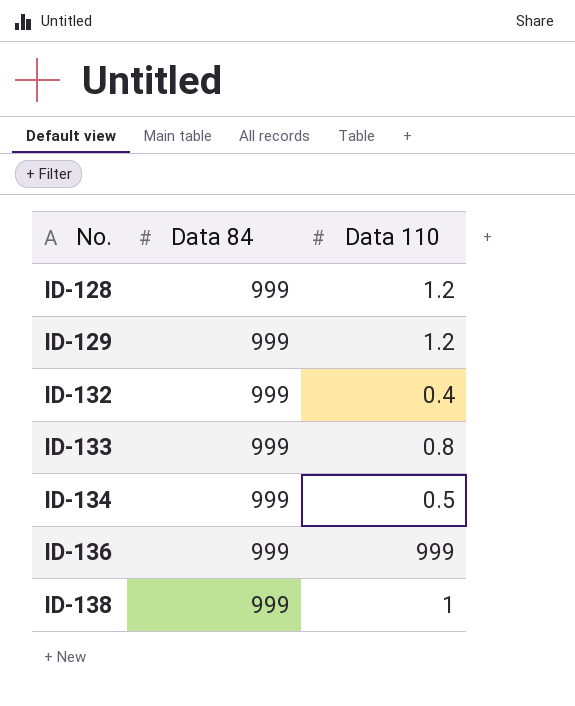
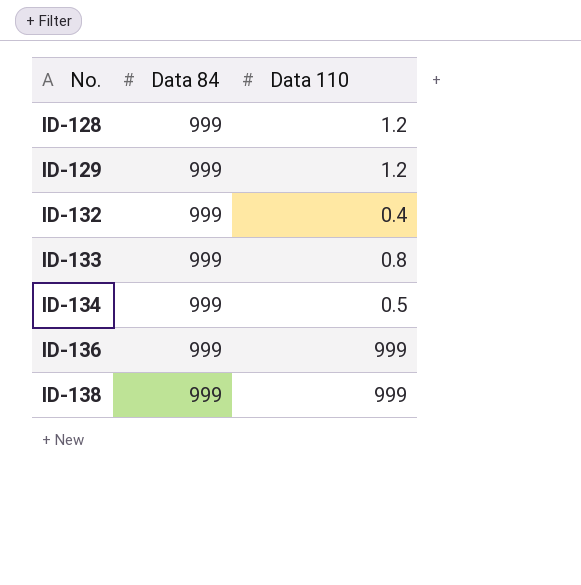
ID-138 | Data 110: 1 -> 999

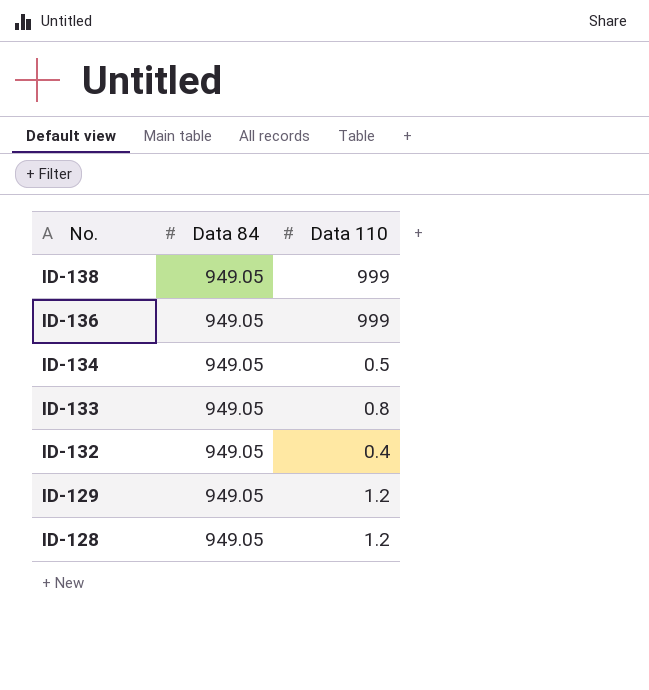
row order: No. ascending -> No. descending
ID-138 | Data 84: 999 -> 949.05
ID-136 | Data 84: 999 -> 949.05
ID-134 | Data 84: 999 -> 949.05
ID-133 | Data 84: 999 -> 949.05
ID-132 | Data 84: 999 -> 949.05
ID-129 | Data 84: 999 -> 949.05
ID-128 | Data 84: 999 -> 949.05

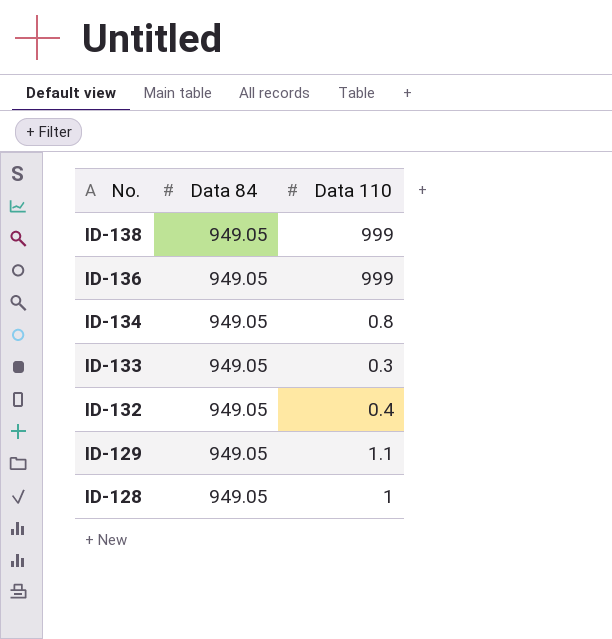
ID-134 | Data 110: 0.5 -> 0.8
ID-133 | Data 110: 0.8 -> 0.3
ID-129 | Data 110: 1.2 -> 1.1
ID-128 | Data 110: 1.2 -> 1

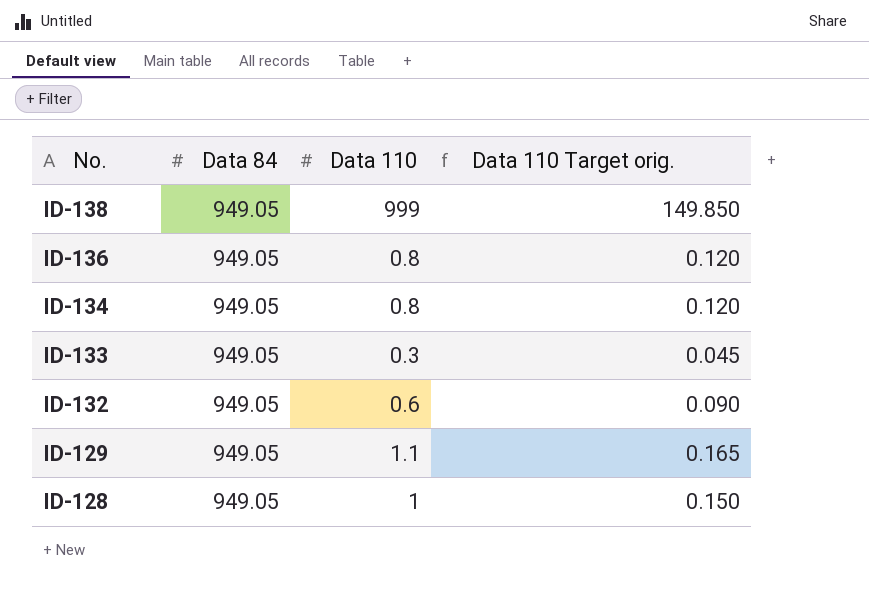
column Data 110 Target orig. | formula: none -> [Data 110] * 0.15
ID-136 | Data 110: 999 -> 0.8
ID-132 | Data 110: 0.4 -> 0.6

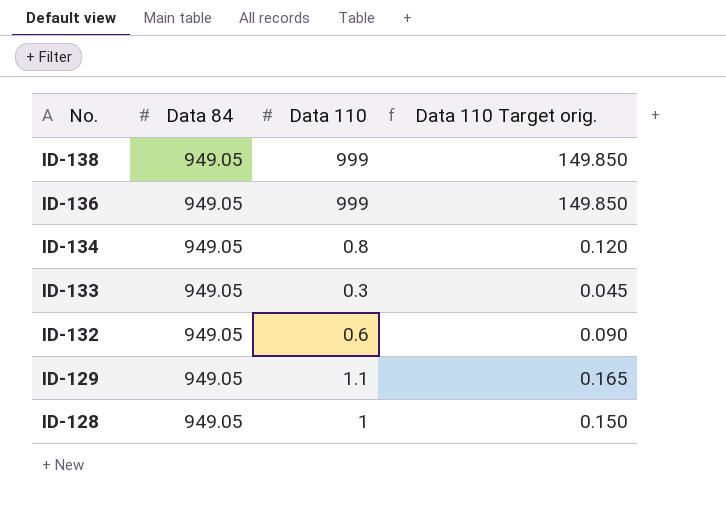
ID-136 | Data 110: 0.8 -> 999
ID-136 | Data 110 Target orig.: 0.120 -> 149.850

